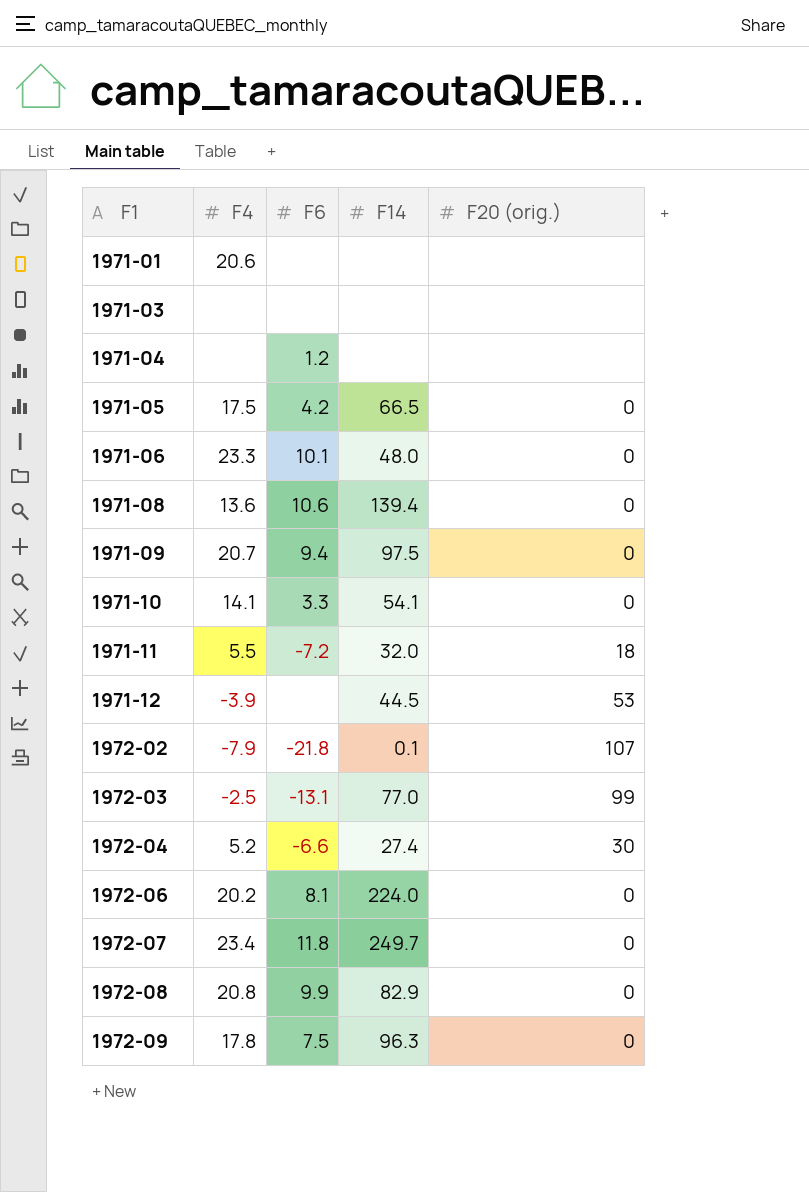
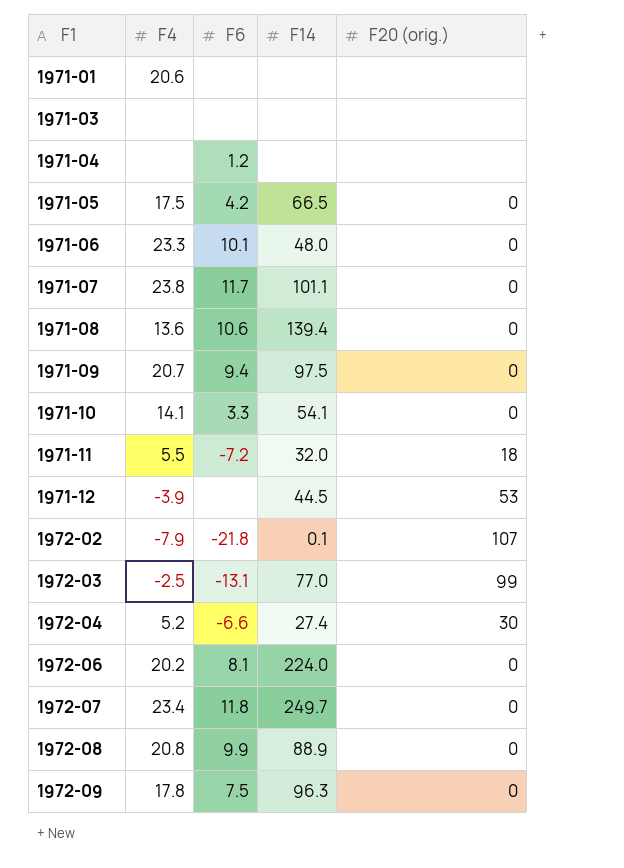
row 1971-07: none -> 23.8 | 11.7 | 101.1 | 0
1972-08 | F14: 82.9 -> 88.9

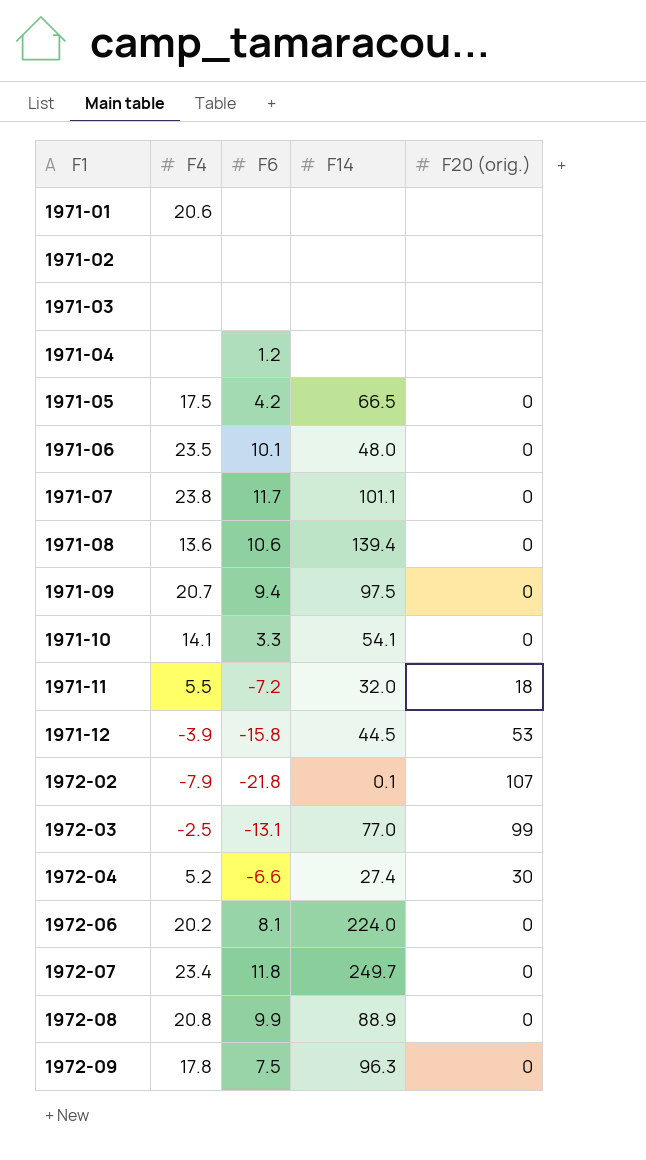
row 1971-02: none -> none | none | none | none
1971-06 | F4: 23.3 -> 23.5
1971-12 | F6: none -> -15.8

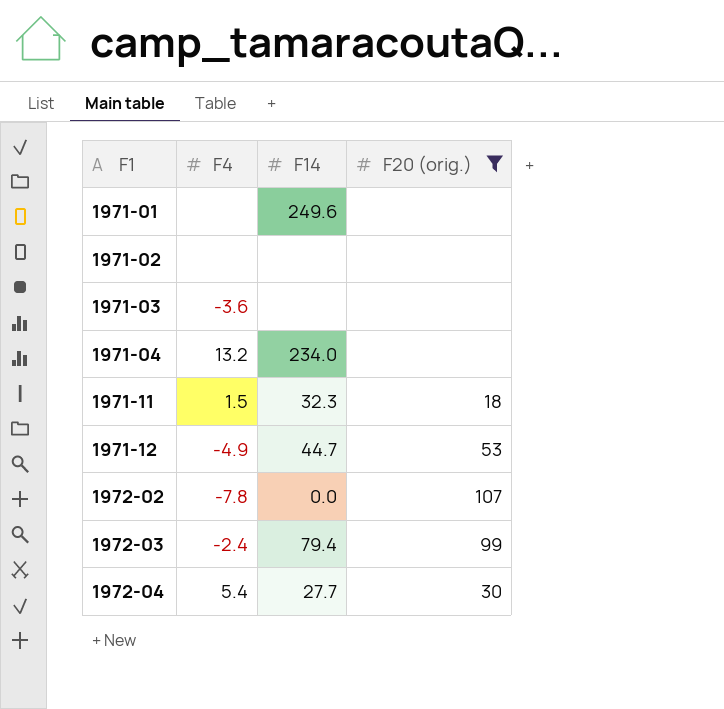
filter: none -> F20 (orig.) != 0
column F6 | position: 3 -> none
1971-01 | F4: 20.6 -> none
1971-01 | F14: none -> 249.6
1971-03 | F4: none -> -3.6
1971-04 | F4: none -> 13.2
1971-04 | F14: none -> 234.0
1971-11 | F4: 5.5 -> 1.5
1971-11 | F14: 32.0 -> 32.3
1971-12 | F4: -3.9 -> -4.9
1971-12 | F14: 44.5 -> 44.7
1972-02 | F4: -7.9 -> -7.8
1972-02 | F14: 0.1 -> 0.0
1972-03 | F4: -2.5 -> -2.4
1972-03 | F14: 77.0 -> 79.4
1972-04 | F4: 5.2 -> 5.4
1972-04 | F14: 27.4 -> 27.7

